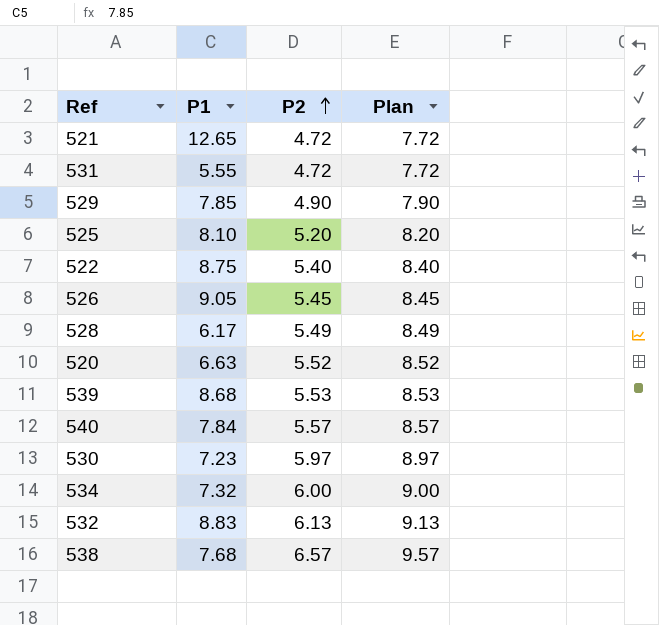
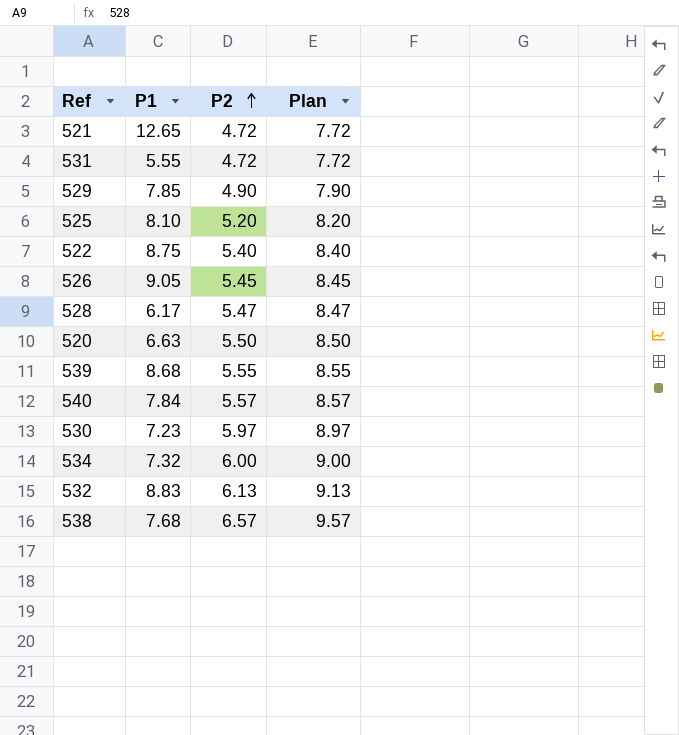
528 | P2: 5.49 -> 5.47
528 | Plan: 8.49 -> 8.47
520 | P2: 5.52 -> 5.50
520 | Plan: 8.52 -> 8.50
539 | P2: 5.53 -> 5.55
539 | Plan: 8.53 -> 8.55

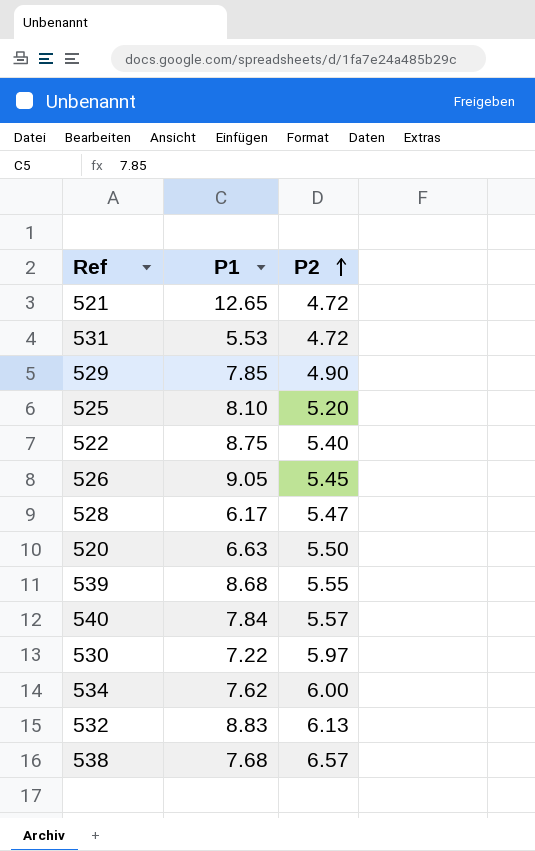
column Plan | formula: [P2] + 3 -> none
531 | P1: 5.55 -> 5.53
530 | P1: 7.23 -> 7.22
534 | P1: 7.32 -> 7.62

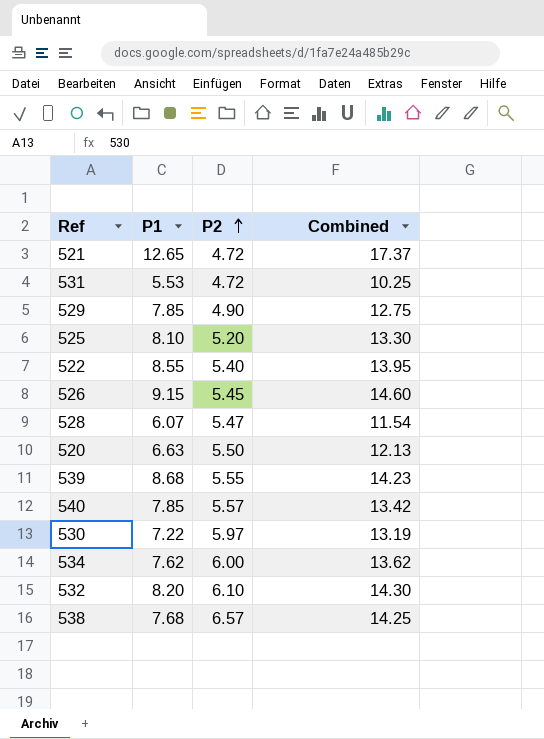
column Combined | formula: none -> [P1] + [P2]
522 | P1: 8.75 -> 8.55
526 | P1: 9.05 -> 9.15
528 | P1: 6.17 -> 6.07
540 | P1: 7.84 -> 7.85
532 | P1: 8.83 -> 8.20
532 | P2: 6.13 -> 6.10

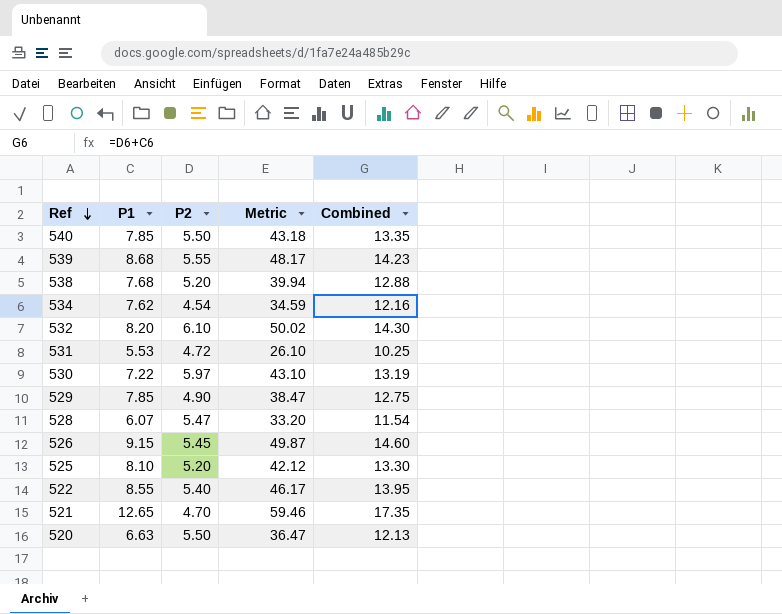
row order: P2 ascending -> Ref descending
column Metric | formula: none -> [P1] * [P2]
540 | P2: 5.57 -> 5.50
540 | Combined: 13.42 -> 13.35
538 | P2: 6.57 -> 5.20
538 | Combined: 14.25 -> 12.88
534 | P2: 6.00 -> 4.54
534 | Combined: 13.62 -> 12.16
521 | P2: 4.72 -> 4.70
521 | Combined: 17.37 -> 17.35

